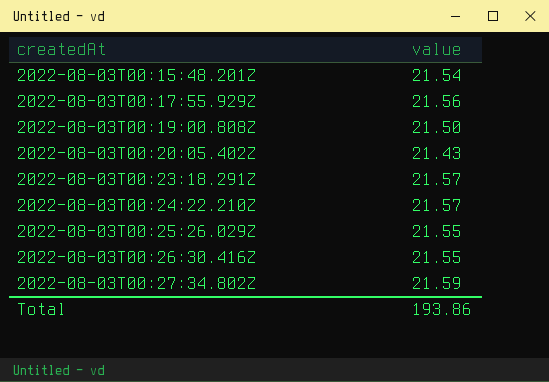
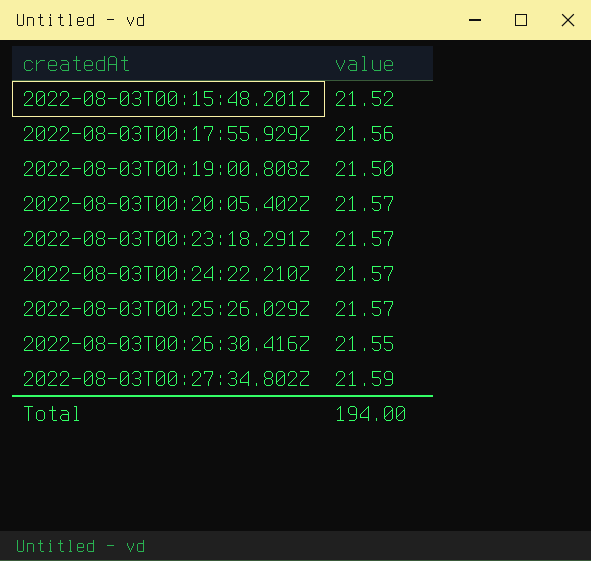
2022-08-03T00:15:48.201Z | value: 21.54 -> 21.52
2022-08-03T00:20:05.402Z | value: 21.43 -> 21.57
2022-08-03T00:25:26.029Z | value: 21.55 -> 21.57
Total | value: 193.86 -> 194.00

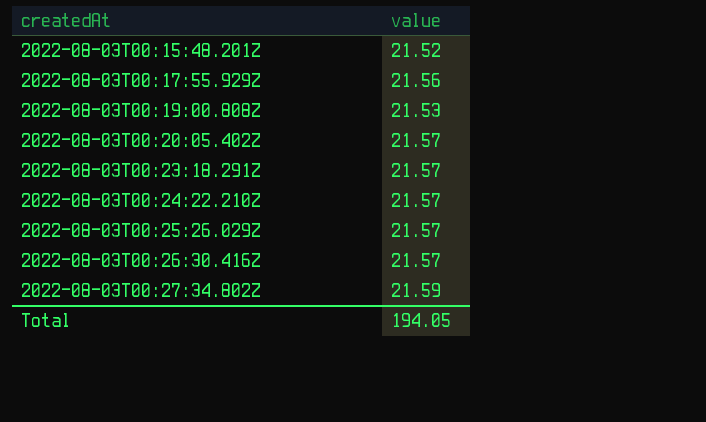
2022-08-03T00:19:00.808Z | value: 21.50 -> 21.53
2022-08-03T00:26:30.416Z | value: 21.55 -> 21.57
Total | value: 194.00 -> 194.05

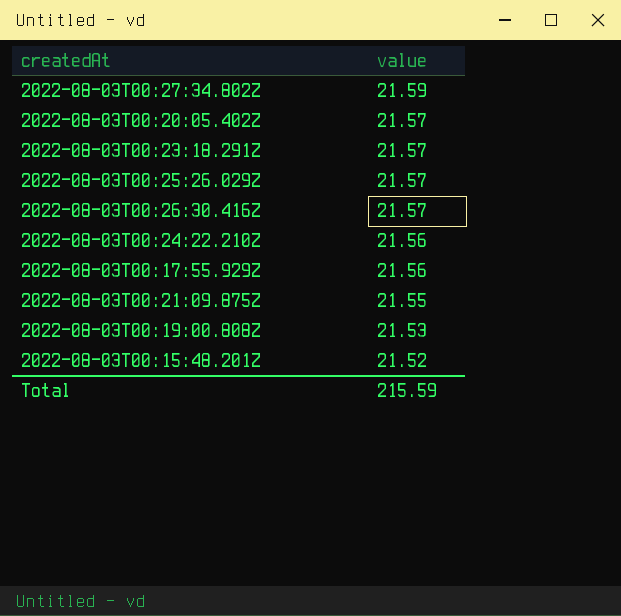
row order: createdAt ascending -> value descending
2022-08-03T00:24:22.210Z | value: 21.57 -> 21.56
row 2022-08-03T00:21:09.875Z: none -> 21.55
Total | value: 194.05 -> 215.59

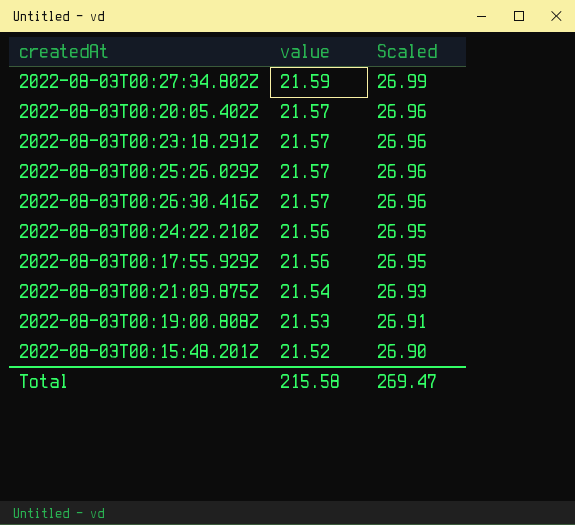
column Scaled | formula: none -> [value] * 1.25
2022-08-03T00:21:09.875Z | value: 21.55 -> 21.54
Total | value: 215.59 -> 215.58

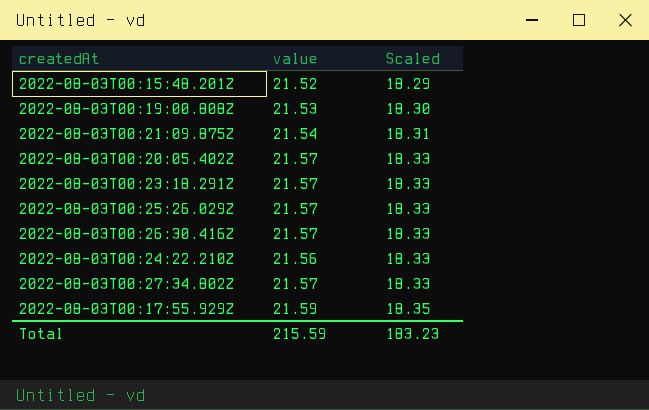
row order: value descending -> Scaled ascending
column Scaled | formula: [value] * 1.25 -> [value] * 0.85
2022-08-03T00:27:34.802Z | value: 21.59 -> 21.57
2022-08-03T00:17:55.929Z | value: 21.56 -> 21.59
Total | value: 215.58 -> 215.59
Total | Scaled: 269.47 -> 183.23

